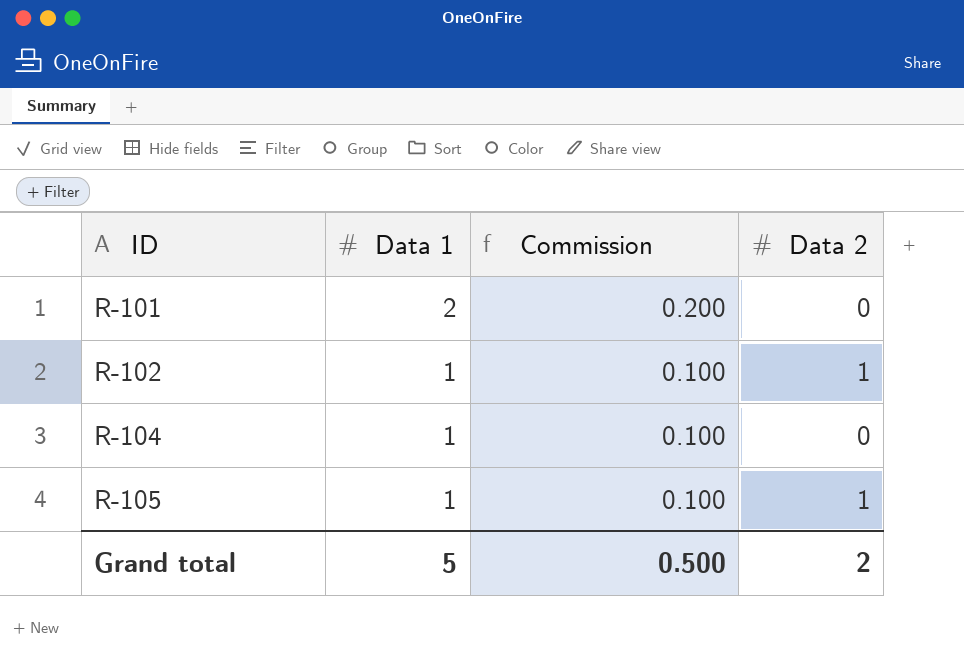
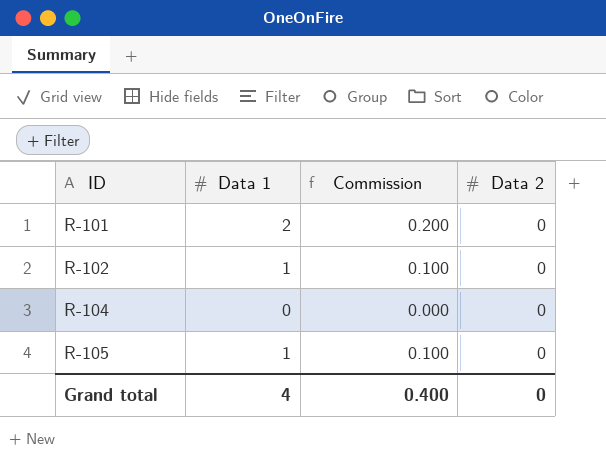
R-102 | Data 2: 1 -> 0
R-104 | Data 1: 1 -> 0
R-104 | Commission: 0.100 -> 0.000
R-105 | Data 2: 1 -> 0
Grand total | Data 1: 5 -> 4
Grand total | Commission: 0.500 -> 0.400
Grand total | Data 2: 2 -> 0

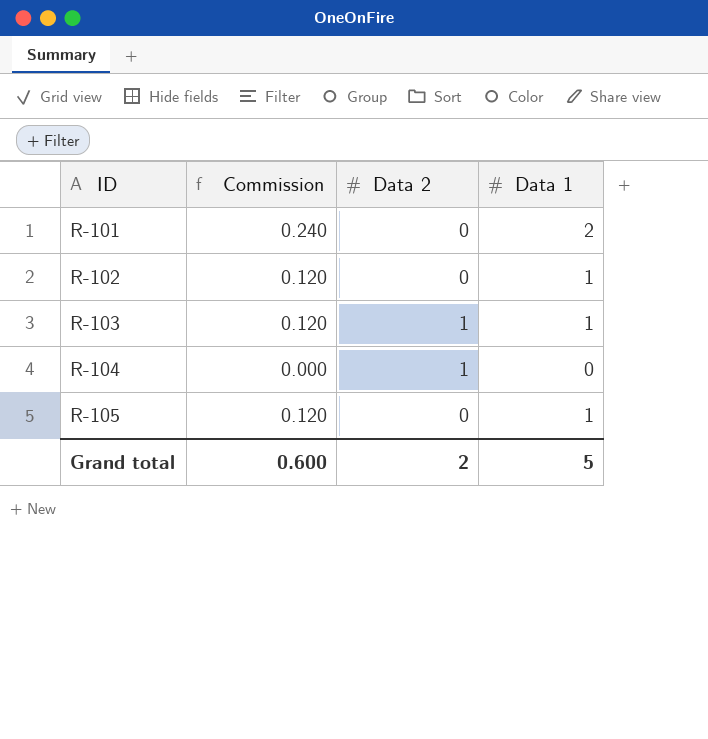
column Commission | formula: [Data 1] * 0.1 -> [Data 1] * 0.12
column Data 1 | position: 2 -> 4
row R-103: none -> 0.120 | 1 | 1
R-104 | Data 2: 0 -> 1
Grand total | Commission: 0.400 -> 0.600
Grand total | Data 2: 0 -> 2
Grand total | Data 1: 4 -> 5

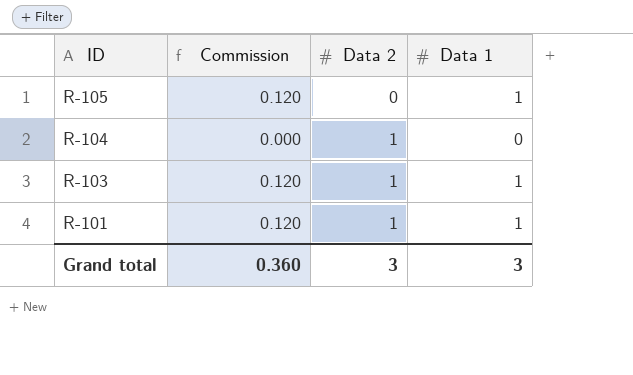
row order: ID ascending -> ID descending
row R-102: 0.120 | 0 | 1 -> none
R-101 | Commission: 0.240 -> 0.120
R-101 | Data 2: 0 -> 1
R-101 | Data 1: 2 -> 1
Grand total | Commission: 0.600 -> 0.360
Grand total | Data 2: 2 -> 3
Grand total | Data 1: 5 -> 3

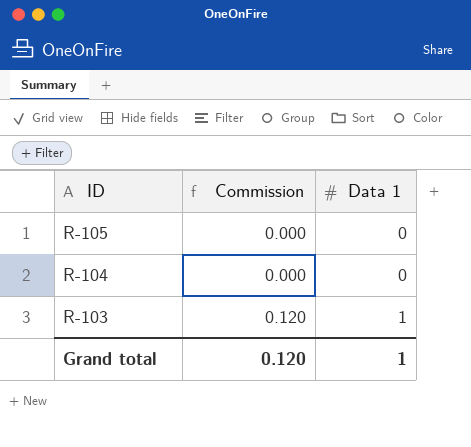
column Data 2 | position: 3 -> none
row R-101: 0.120 | 1 | 1 -> none
R-105 | Commission: 0.120 -> 0.000
R-105 | Data 1: 1 -> 0
Grand total | Commission: 0.360 -> 0.120
Grand total | Data 1: 3 -> 1

